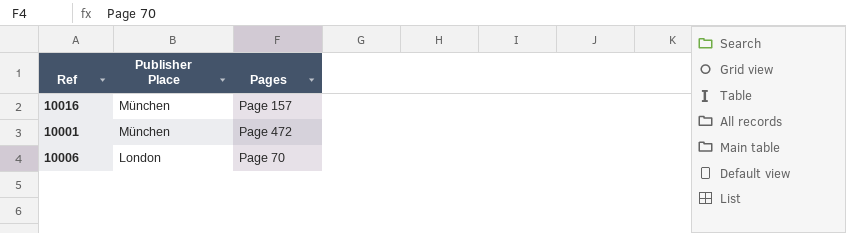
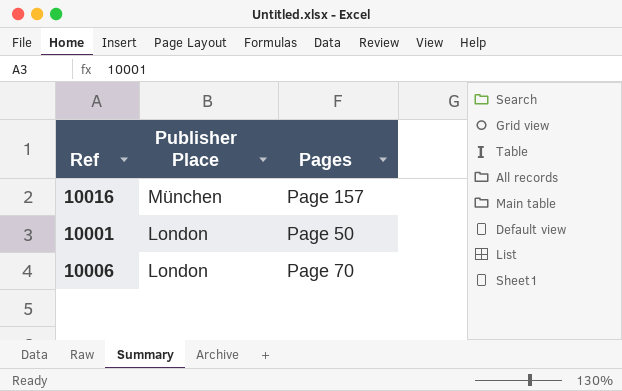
10001 | Publisher Place: München -> London
10001 | Pages: Page 472 -> Page 50

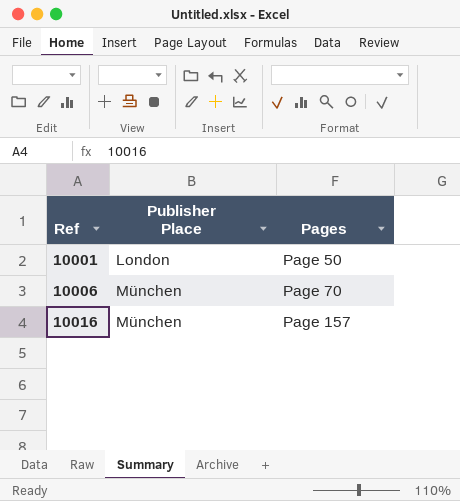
row order: Publisher Place descending -> Ref ascending
10006 | Publisher Place: London -> München

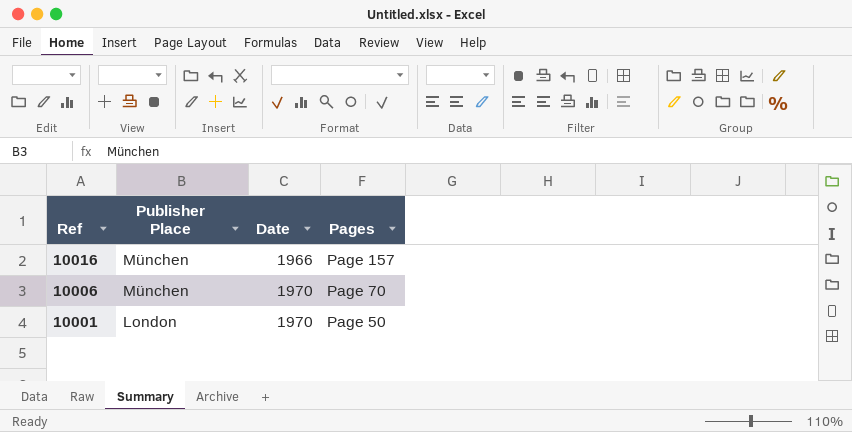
row order: Ref ascending -> Ref descending
column Date | position: none -> 3

